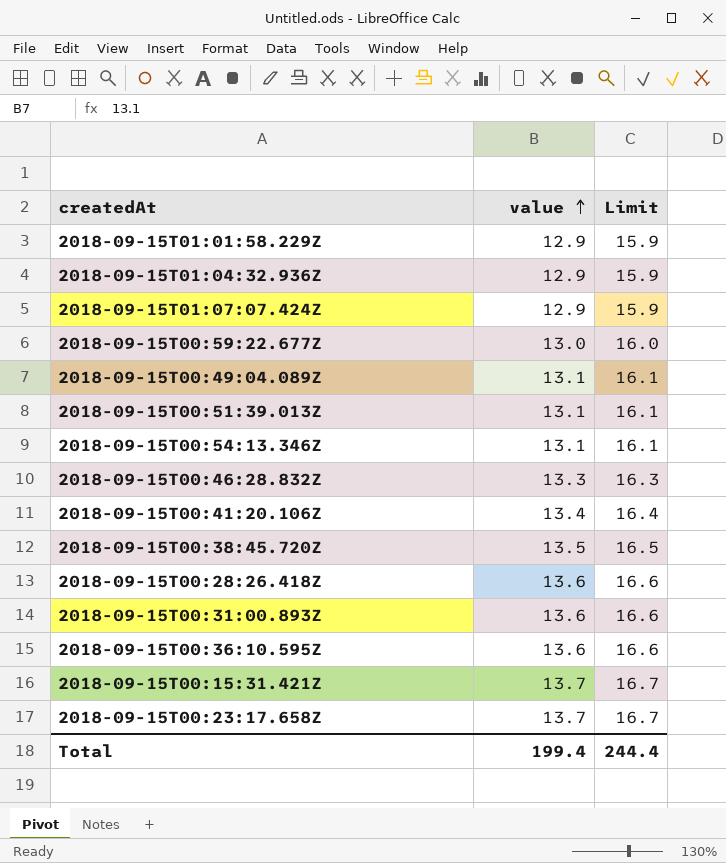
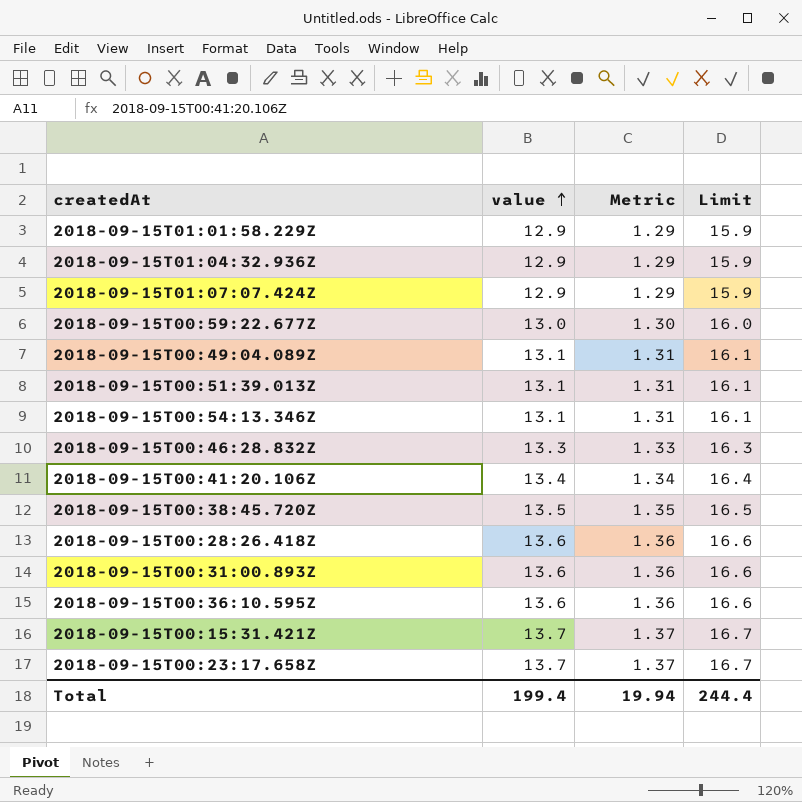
column Metric | formula: none -> [value] * 0.1

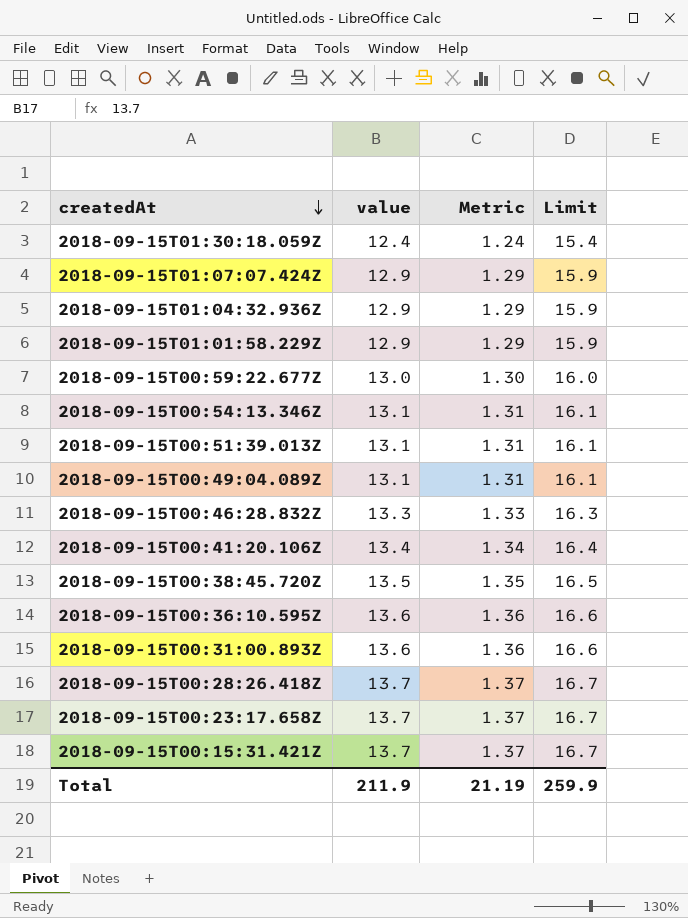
row order: value ascending -> createdAt descending
row 2018-09-15T01:30:18.059Z: none -> 12.4 | 1.24 | 15.4
2018-09-15T00:28:26.418Z | value: 13.6 -> 13.7
2018-09-15T00:28:26.418Z | Metric: 1.36 -> 1.37
2018-09-15T00:28:26.418Z | Limit: 16.6 -> 16.7
Total | value: 199.4 -> 211.9
Total | Metric: 19.94 -> 21.19
Total | Limit: 244.4 -> 259.9

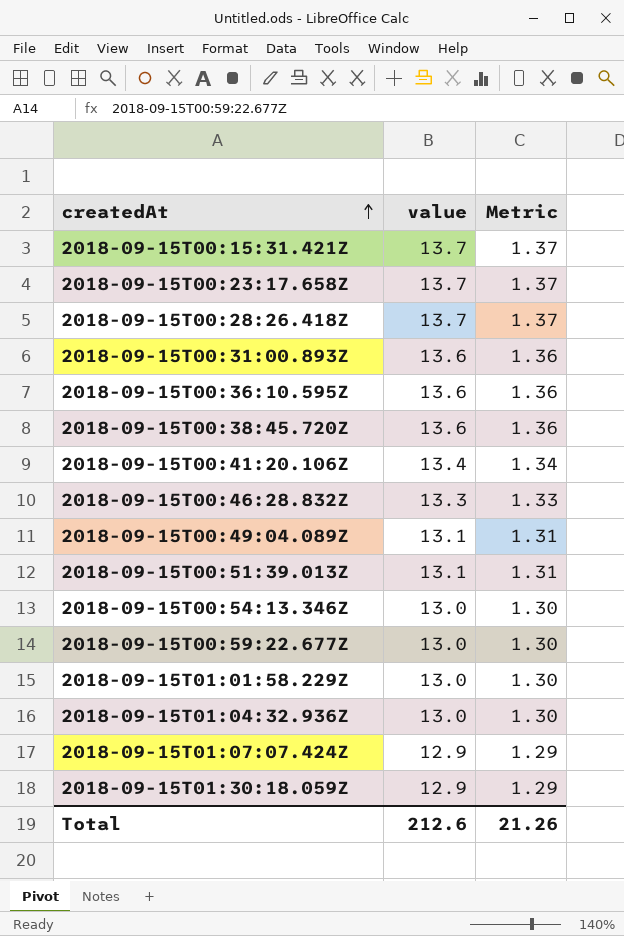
row order: createdAt descending -> createdAt ascending
column Limit | formula: [value] + 3 -> none
2018-09-15T00:38:45.720Z | value: 13.5 -> 13.6
2018-09-15T00:38:45.720Z | Metric: 1.35 -> 1.36
2018-09-15T00:54:13.346Z | value: 13.1 -> 13.0
2018-09-15T00:54:13.346Z | Metric: 1.31 -> 1.30
2018-09-15T01:01:58.229Z | value: 12.9 -> 13.0
2018-09-15T01:01:58.229Z | Metric: 1.29 -> 1.30
2018-09-15T01:04:32.936Z | value: 12.9 -> 13.0
2018-09-15T01:04:32.936Z | Metric: 1.29 -> 1.30
2018-09-15T01:30:18.059Z | value: 12.4 -> 12.9
2018-09-15T01:30:18.059Z | Metric: 1.24 -> 1.29
Total | value: 211.9 -> 212.6
Total | Metric: 21.19 -> 21.26

